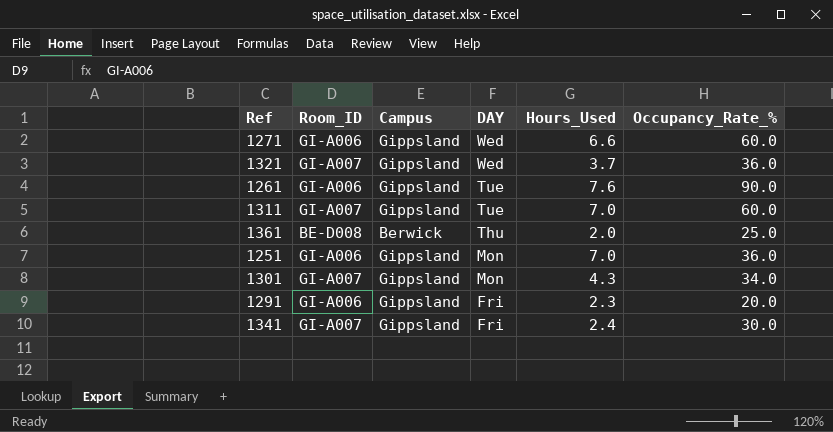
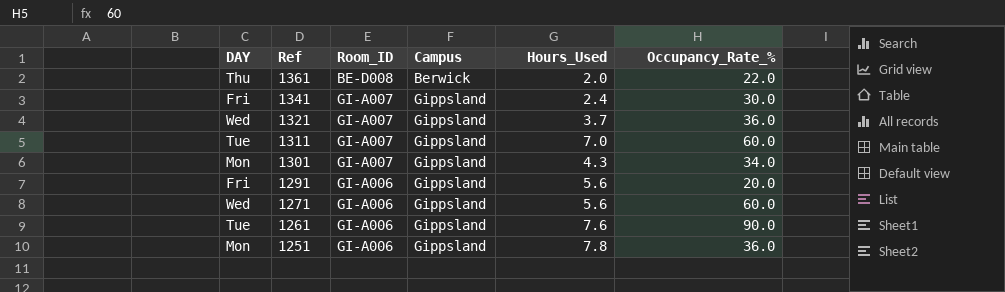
row order: DAY descending -> Ref descending
column DAY | position: 4 -> 1
1361 | Occupancy_Rate_%: 25.0 -> 22.0
1291 | Hours_Used: 2.3 -> 5.6
1271 | Hours_Used: 6.6 -> 5.6
1251 | Hours_Used: 7.0 -> 7.8

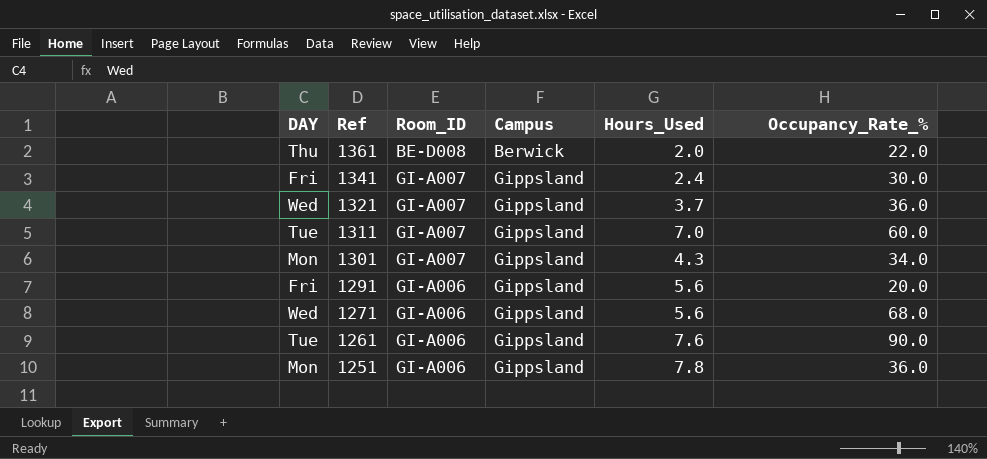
1271 | Occupancy_Rate_%: 60.0 -> 68.0

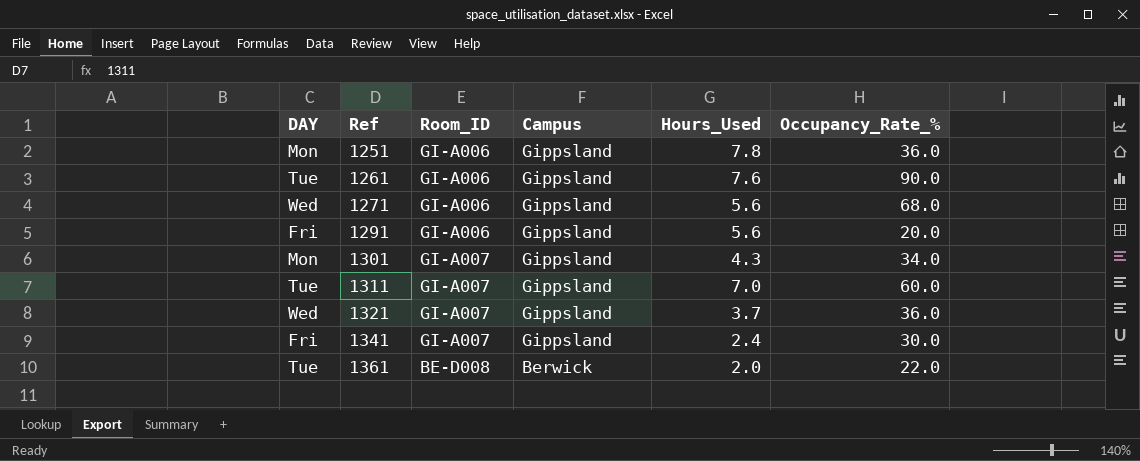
row order: Ref descending -> Ref ascending
1361 | DAY: Thu -> Tue

